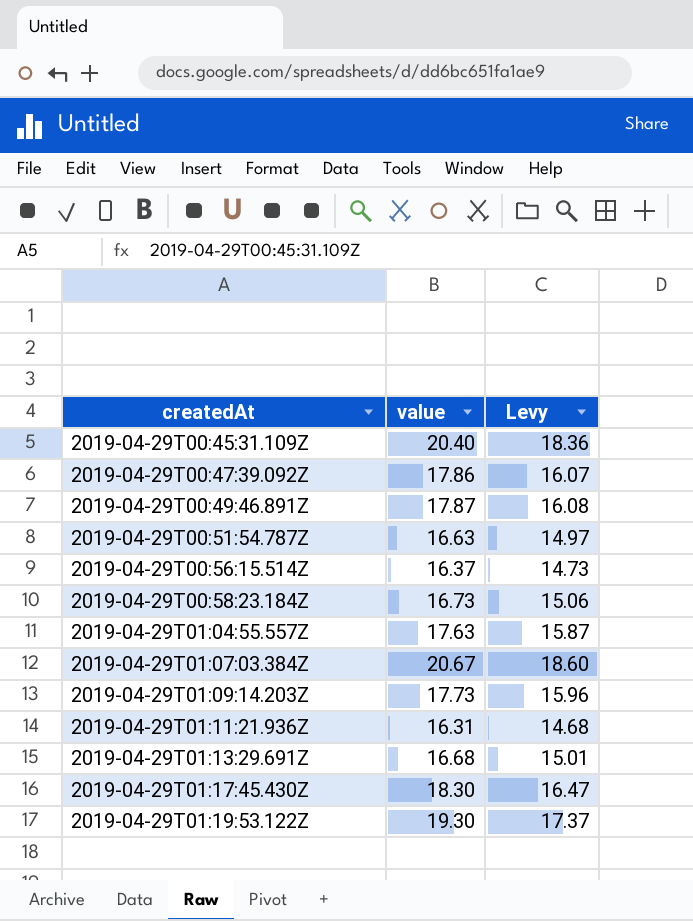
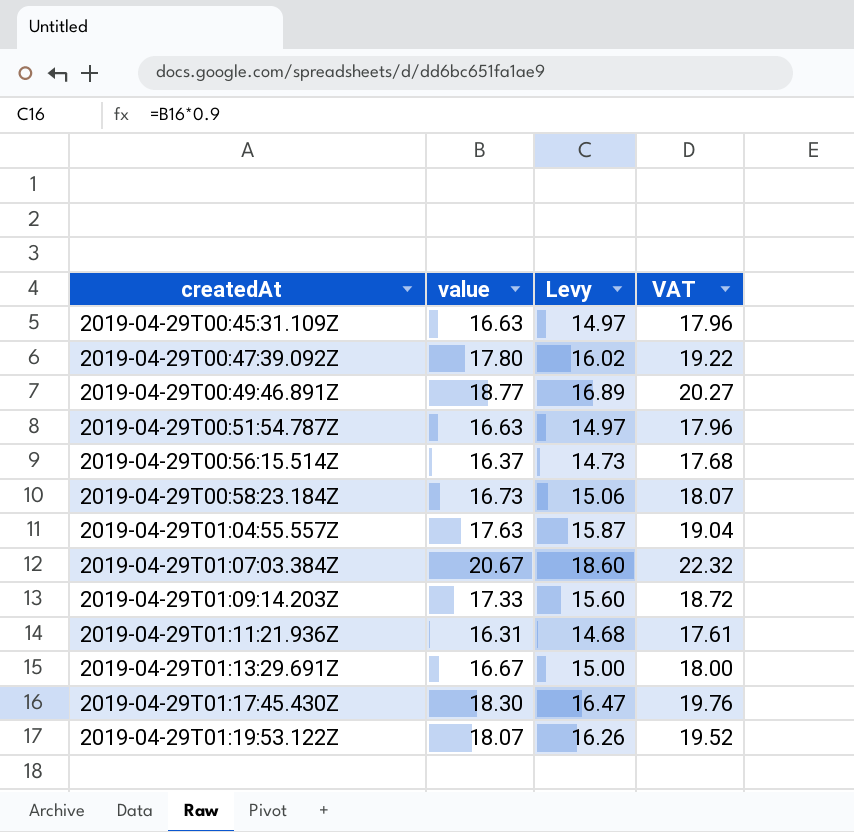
column VAT | formula: none -> [value] * 1.08
2019-04-29T00:45:31.109Z | value: 20.40 -> 16.63
2019-04-29T00:45:31.109Z | Levy: 18.36 -> 14.97
2019-04-29T00:47:39.092Z | value: 17.86 -> 17.80
2019-04-29T00:47:39.092Z | Levy: 16.07 -> 16.02
2019-04-29T00:49:46.891Z | value: 17.87 -> 18.77
2019-04-29T00:49:46.891Z | Levy: 16.08 -> 16.89
2019-04-29T01:09:14.203Z | value: 17.73 -> 17.33
2019-04-29T01:09:14.203Z | Levy: 15.96 -> 15.60
2019-04-29T01:13:29.691Z | value: 16.68 -> 16.67
2019-04-29T01:13:29.691Z | Levy: 15.01 -> 15.00
2019-04-29T01:19:53.122Z | value: 19.30 -> 18.07
2019-04-29T01:19:53.122Z | Levy: 17.37 -> 16.26

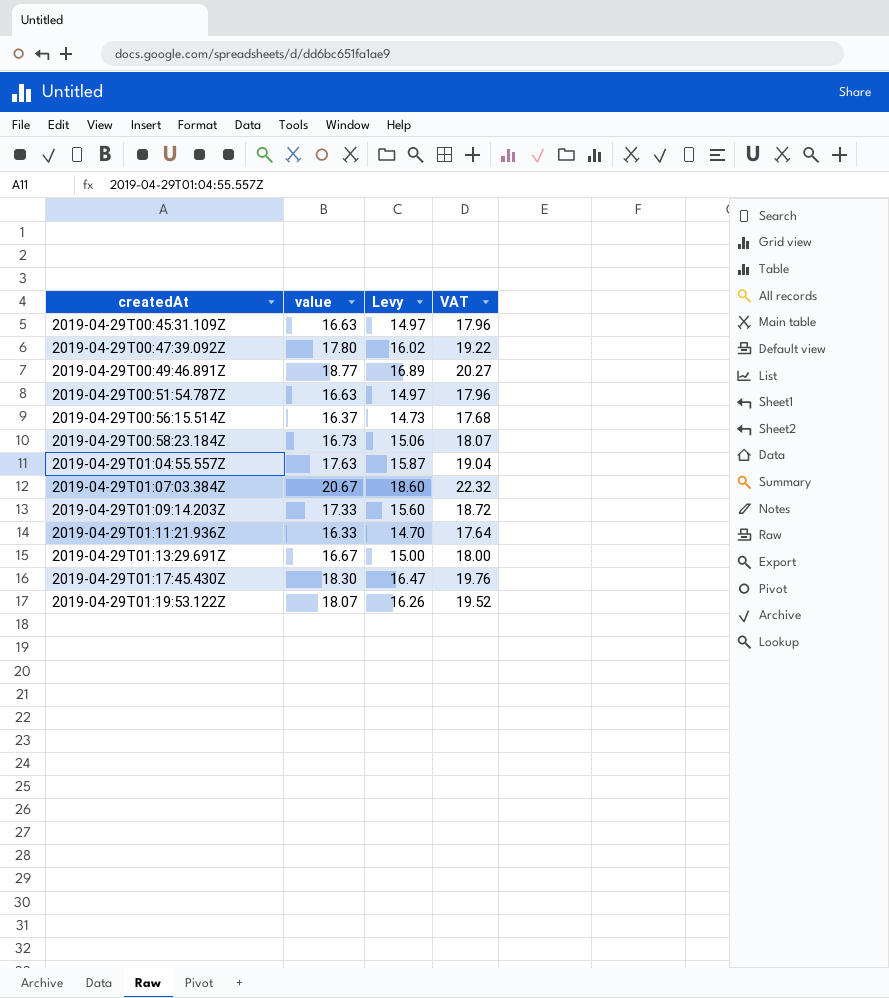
2019-04-29T01:11:21.936Z | value: 16.31 -> 16.33
2019-04-29T01:11:21.936Z | Levy: 14.68 -> 14.70
2019-04-29T01:11:21.936Z | VAT: 17.61 -> 17.64

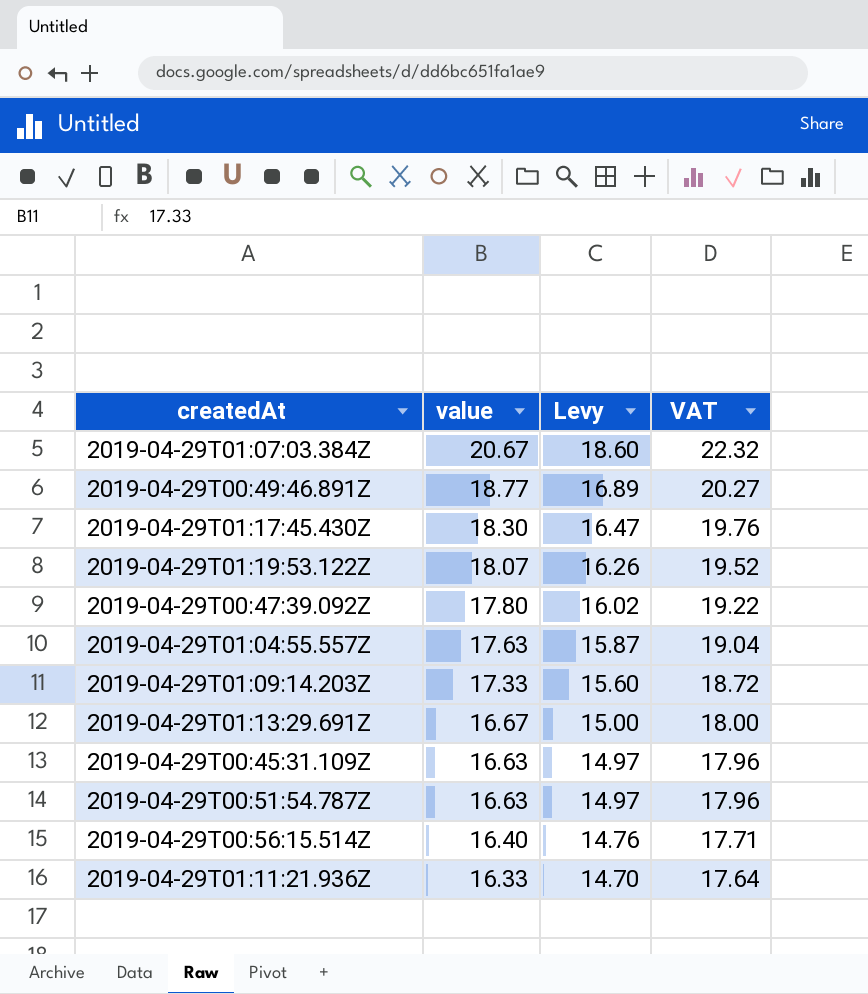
row order: createdAt ascending -> value descending
row 2019-04-29T00:58:23.184Z: 16.73 | 15.06 | 18.07 -> none
2019-04-29T00:56:15.514Z | value: 16.37 -> 16.40
2019-04-29T00:56:15.514Z | Levy: 14.73 -> 14.76
2019-04-29T00:56:15.514Z | VAT: 17.68 -> 17.71

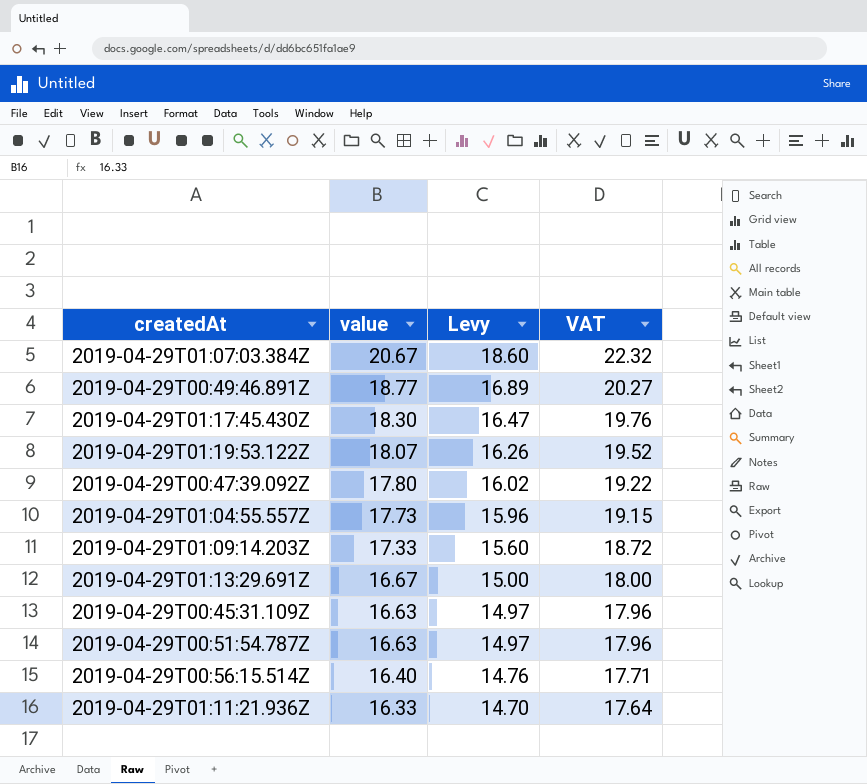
2019-04-29T01:04:55.557Z | value: 17.63 -> 17.73
2019-04-29T01:04:55.557Z | Levy: 15.87 -> 15.96
2019-04-29T01:04:55.557Z | VAT: 19.04 -> 19.15

